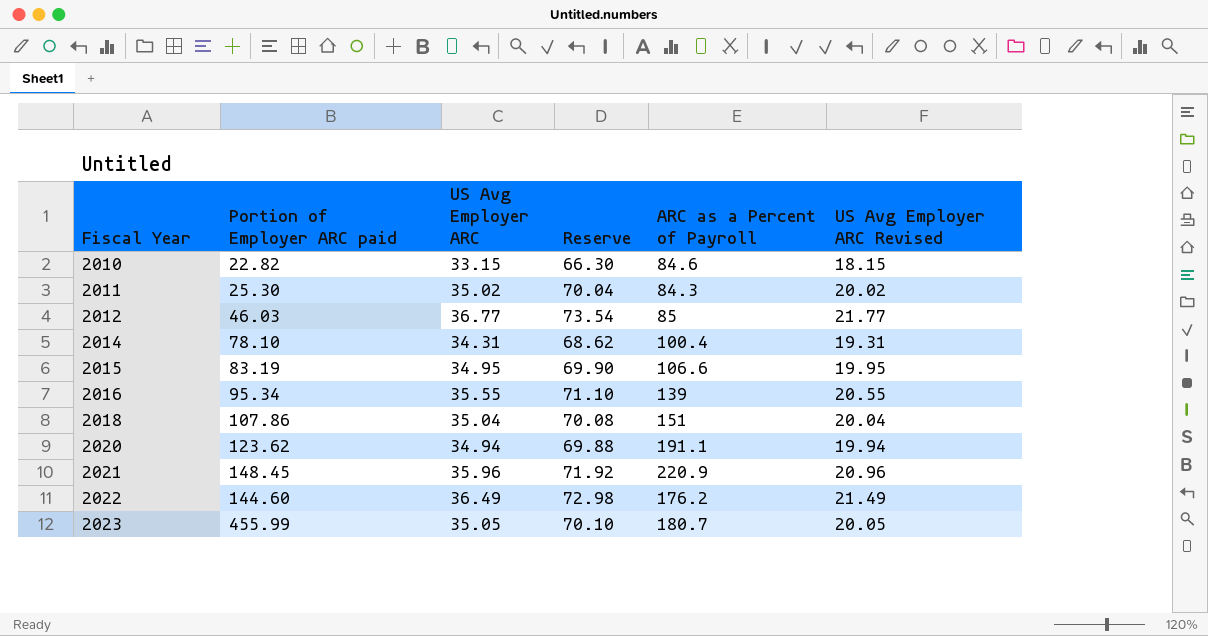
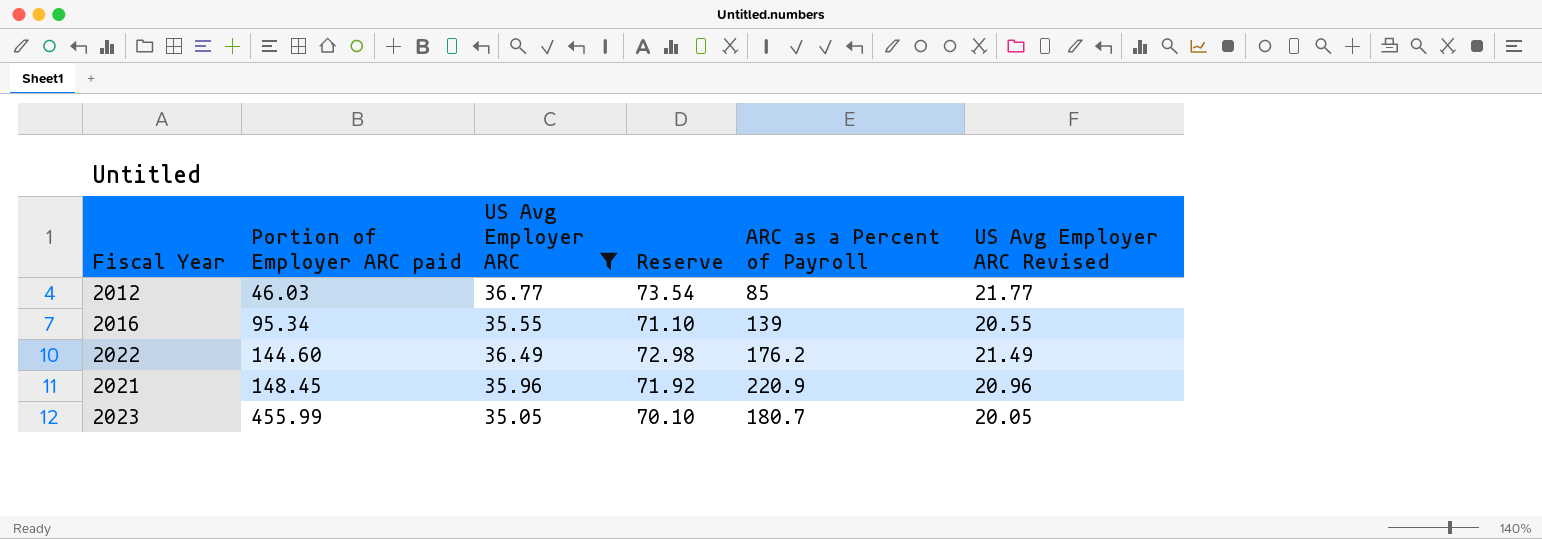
filter: none -> US Avg Employer ARC >= 35.05
row order: Fiscal Year ascending -> Portion of Employer ARC paid ascending

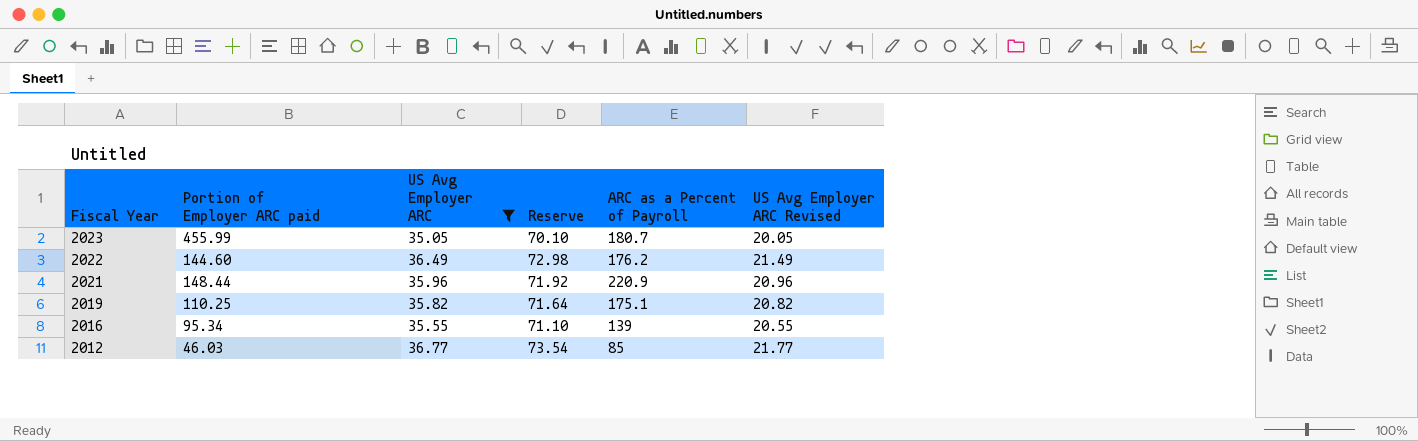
row order: Portion of Employer ARC paid ascending -> Fiscal Year descending
2021 | Portion of Employer ARC paid: 148.45 -> 148.44
row 2019: none -> 110.25 | 35.82 | 71.64 | 175.1 | 20.82

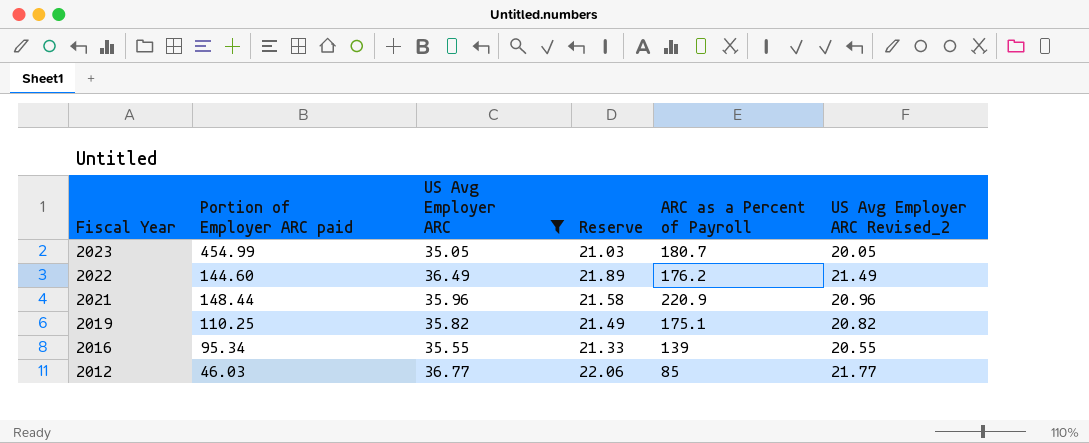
column Reserve | formula: [US Avg Employer ARC] * 2 -> [US Avg Employer ARC] * 0.6
column name: US Avg Employer ARC Revised -> US Avg Employer ARC Revised_2
2023 | Portion of Employer ARC paid: 455.99 -> 454.99

